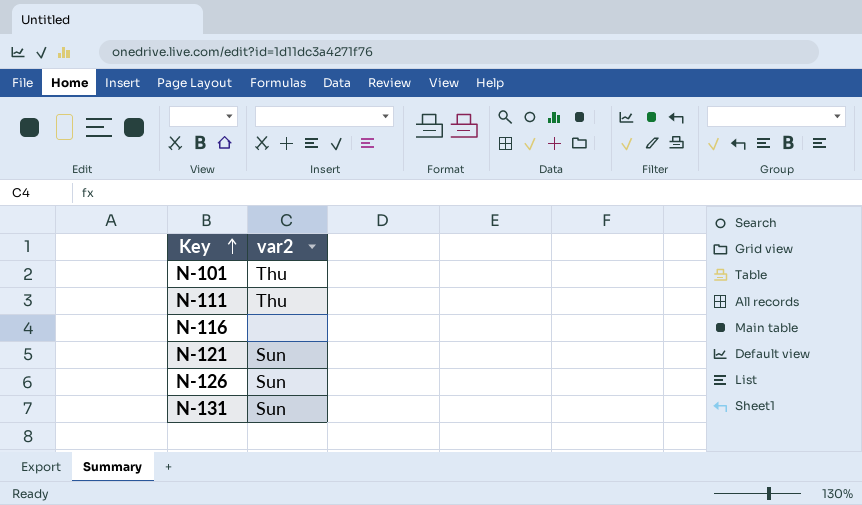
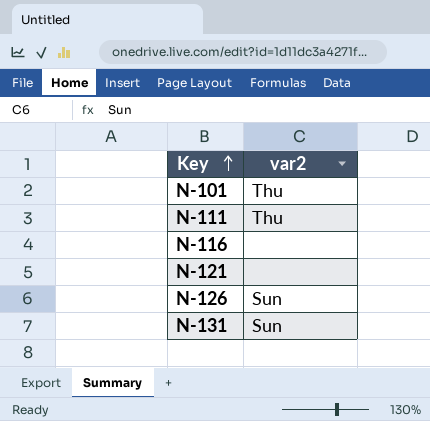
N-121 | var2: Sun -> none

